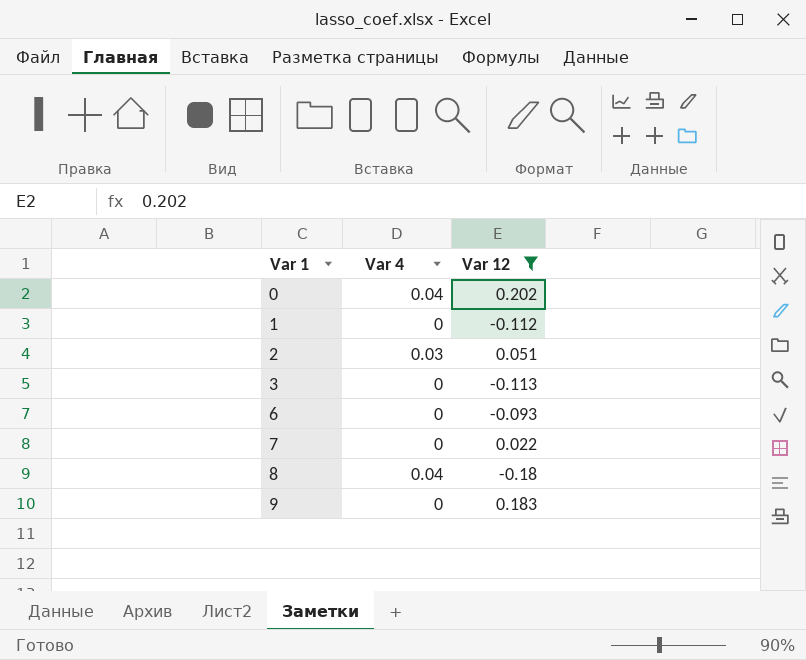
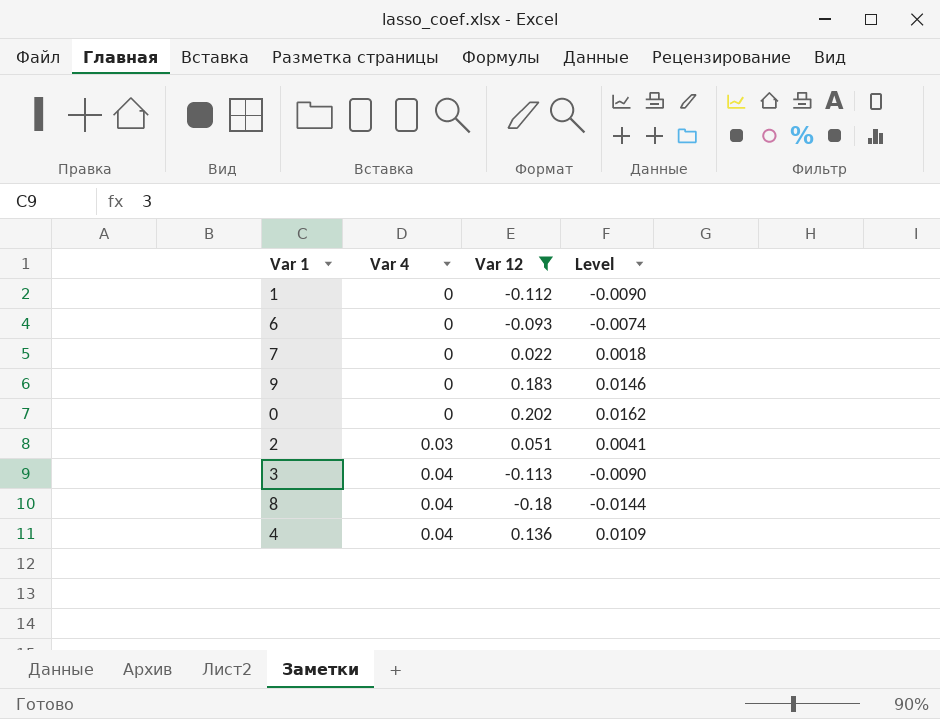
row order: Var 1 ascending -> Var 4 ascending
column Level | formula: none -> [Var 12] * 0.08
0 | Var 4: 0.04 -> 0
3 | Var 4: 0 -> 0.04
row 4: none -> 0.04 | 0.136 | 0.0109

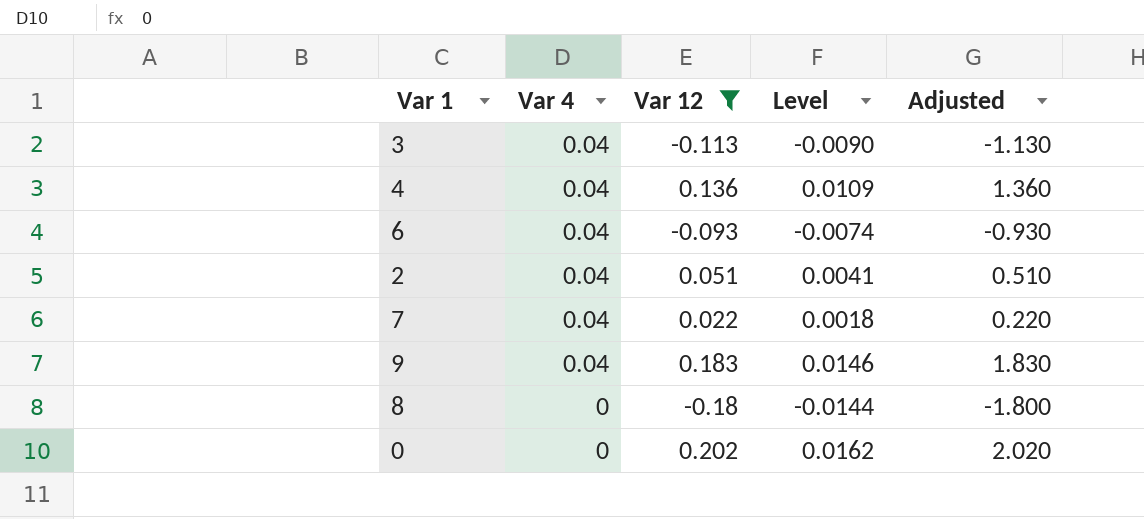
row order: Var 4 ascending -> Var 4 descending
column Adjusted | formula: none -> [Var 12] * 10
row 1: 0 | -0.112 | -0.0090 -> none
6 | Var 4: 0 -> 0.04
2 | Var 4: 0.03 -> 0.04
7 | Var 4: 0 -> 0.04
9 | Var 4: 0 -> 0.04
8 | Var 4: 0.04 -> 0

